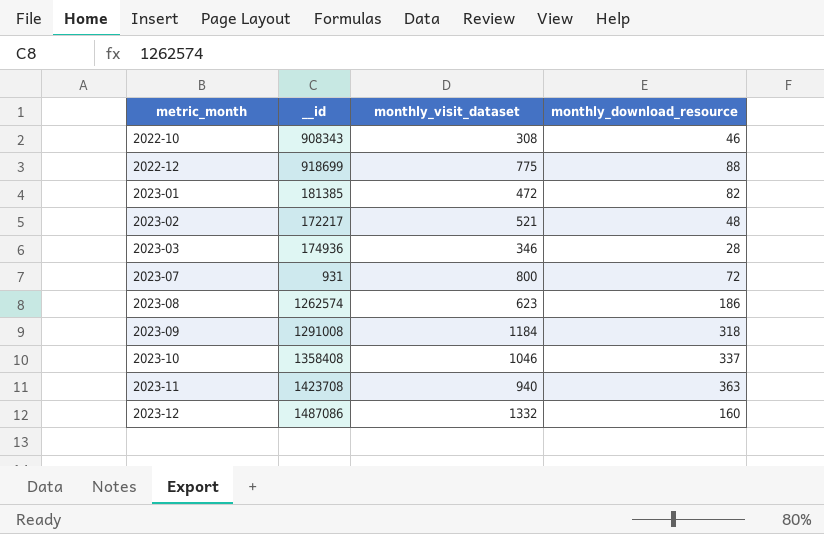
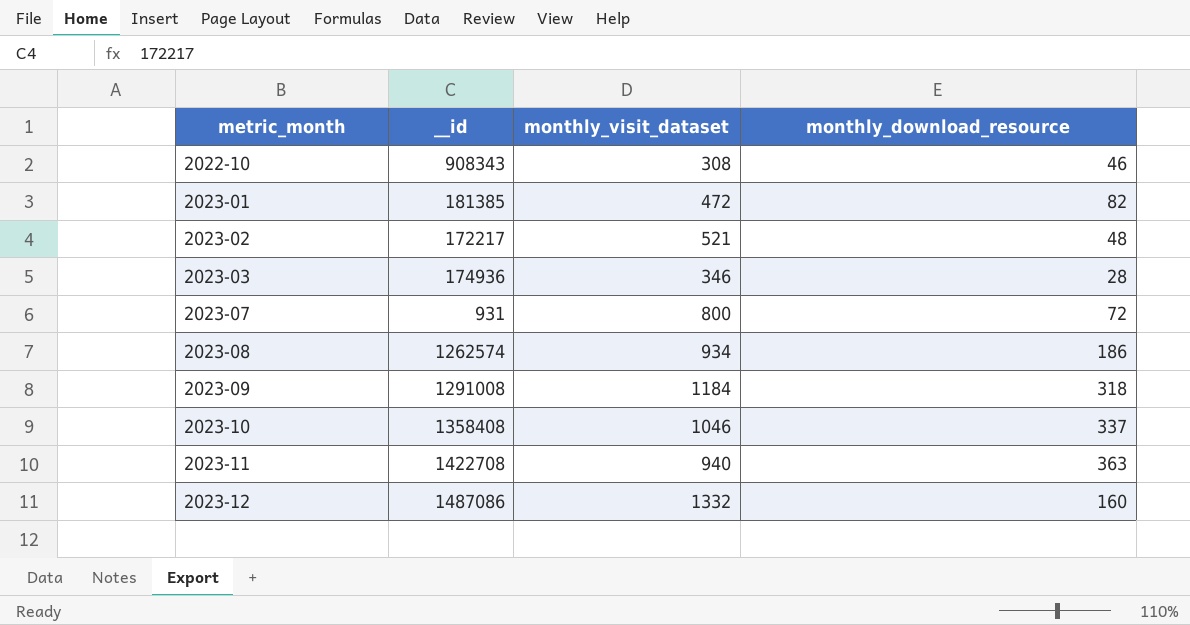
row 2022-12: 918699 | 775 | 88 -> none
2023-08 | monthly_visit_dataset: 623 -> 934
2023-11 | __id: 1423708 -> 1422708

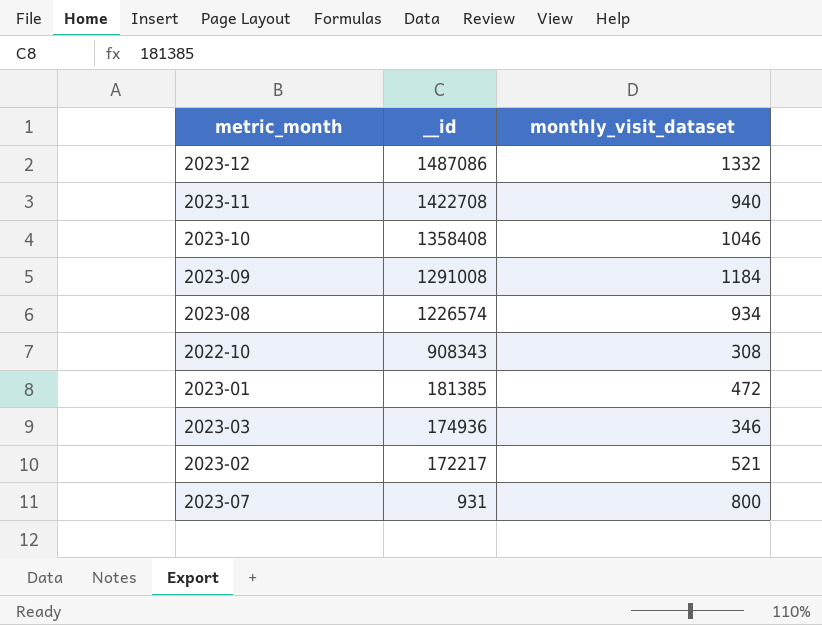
row order: metric_month ascending -> __id descending
column monthly_download_resource | position: 4 -> none
2023-08 | __id: 1262574 -> 1226574

